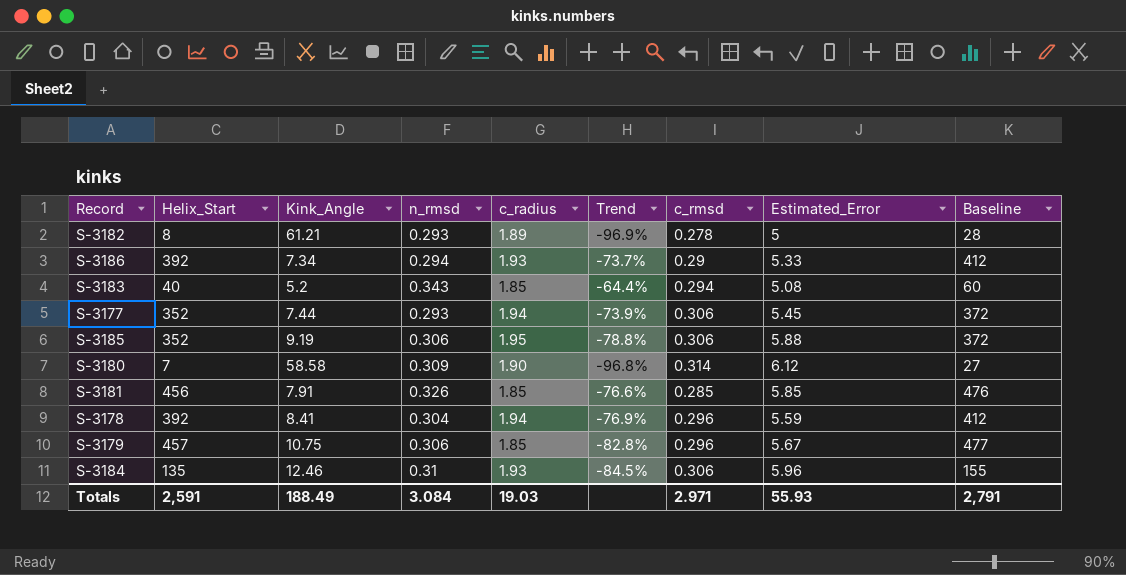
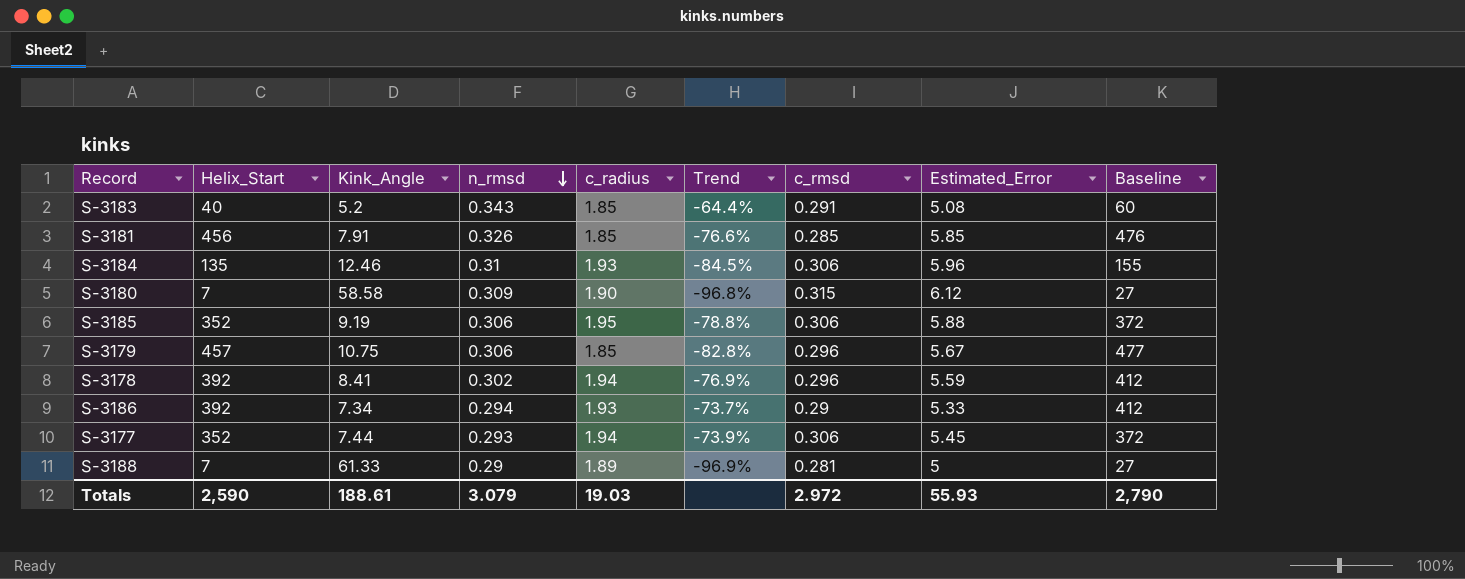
row order: none -> n_rmsd descending
row S-3182: 8 | 61.21 | 0.293 | 1.89 | -96.9% | 0.278 | 5 | 28 -> none
S-3183 | c_rmsd: 0.294 -> 0.291
S-3180 | c_rmsd: 0.314 -> 0.315
S-3178 | n_rmsd: 0.304 -> 0.302
row S-3188: none -> 7 | 61.33 | 0.29 | 1.89 | -96.9% | 0.281 | 5 | 27
Totals | Helix_Start: 2,591 -> 2,590
Totals | Kink_Angle: 188.49 -> 188.61
Totals | n_rmsd: 3.084 -> 3.079
Totals | c_rmsd: 2.971 -> 2.972
Totals | Baseline: 2,791 -> 2,790

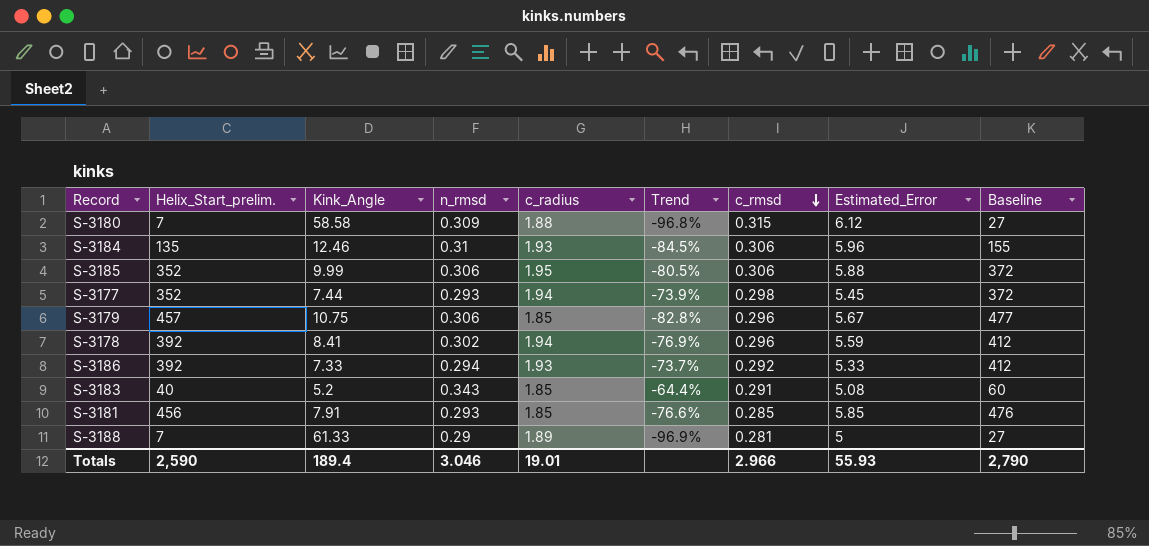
row order: n_rmsd descending -> c_rmsd descending
column name: Helix_Start -> Helix_Start_prelim.
S-3180 | c_radius: 1.90 -> 1.88
S-3185 | Kink_Angle: 9.19 -> 9.99
S-3185 | Trend: -78.8% -> -80.5%
S-3177 | c_rmsd: 0.306 -> 0.298
S-3186 | Kink_Angle: 7.34 -> 7.33
S-3186 | c_rmsd: 0.29 -> 0.292
S-3181 | n_rmsd: 0.326 -> 0.293
Totals | Kink_Angle: 188.61 -> 189.4
Totals | n_rmsd: 3.079 -> 3.046
Totals | c_radius: 19.03 -> 19.01
Totals | c_rmsd: 2.972 -> 2.966

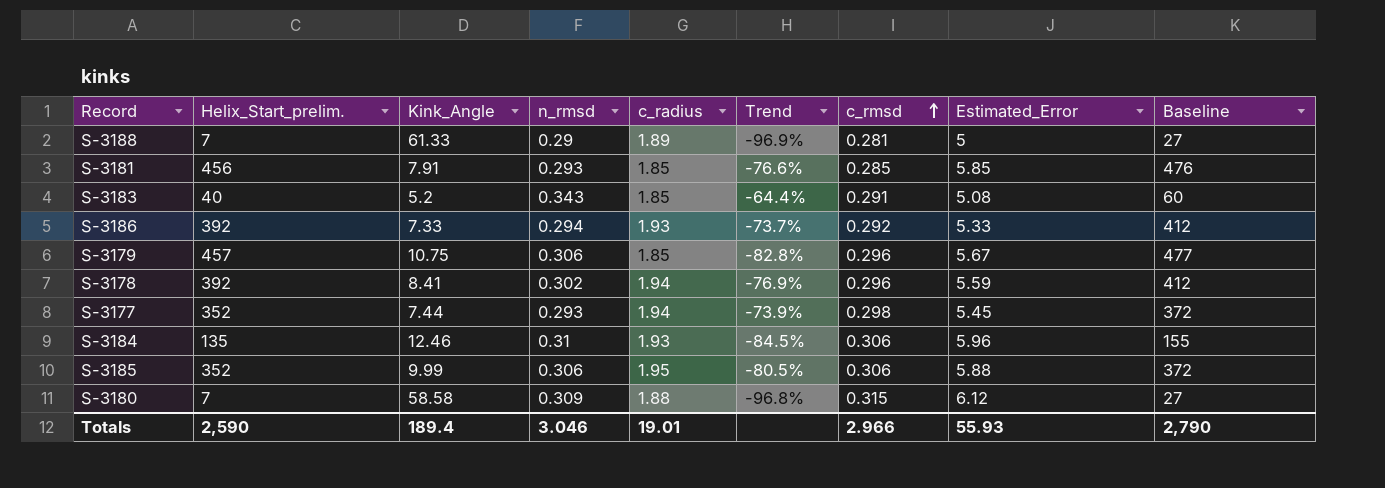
row order: c_rmsd descending -> c_rmsd ascending

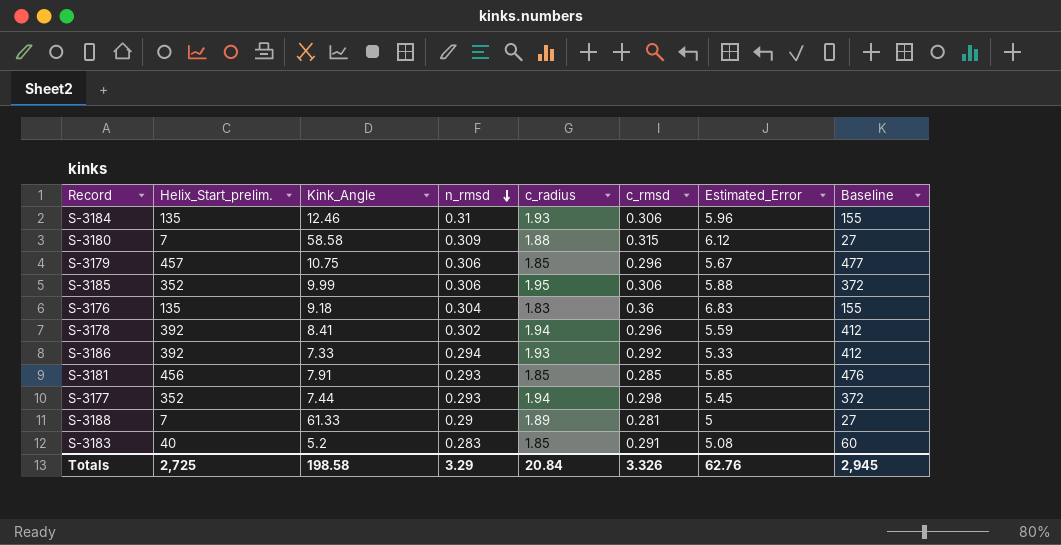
row order: c_rmsd ascending -> n_rmsd descending
column Trend | formula: ([c_radius] - [Kink_Angle]) / [Kink_Angle] -> none
row S-3176: none -> 135 | 9.18 | 0.304 | 1.83 | 0.36 | 6.83 | 155
S-3183 | n_rmsd: 0.343 -> 0.283
Totals | Helix_Start_prelim.: 2,590 -> 2,725
Totals | Kink_Angle: 189.4 -> 198.58
Totals | n_rmsd: 3.046 -> 3.29
Totals | c_radius: 19.01 -> 20.84
Totals | c_rmsd: 2.966 -> 3.326
Totals | Estimated_Error: 55.93 -> 62.76
Totals | Baseline: 2,790 -> 2,945

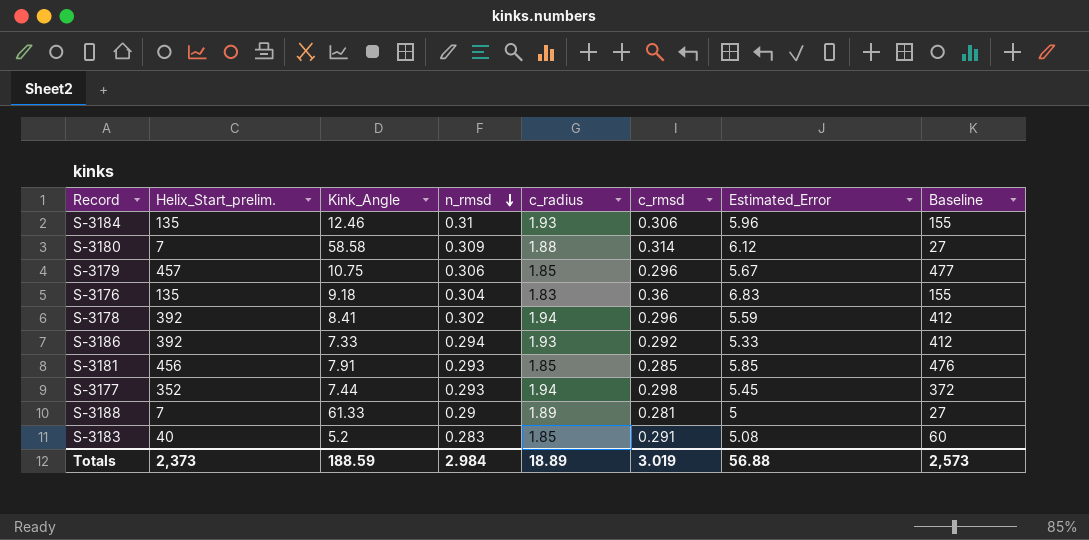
row S-3185: 352 | 9.99 | 0.306 | 1.95 | 0.306 | 5.88 | 372 -> none
S-3180 | c_rmsd: 0.315 -> 0.314
Totals | Helix_Start_prelim.: 2,725 -> 2,373
Totals | Kink_Angle: 198.58 -> 188.59
Totals | n_rmsd: 3.29 -> 2.984
Totals | c_radius: 20.84 -> 18.89
Totals | c_rmsd: 3.326 -> 3.019
Totals | Estimated_Error: 62.76 -> 56.88
Totals | Baseline: 2,945 -> 2,573

